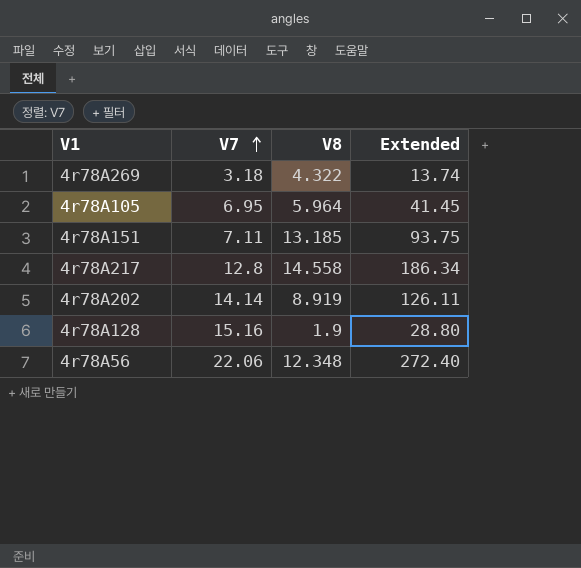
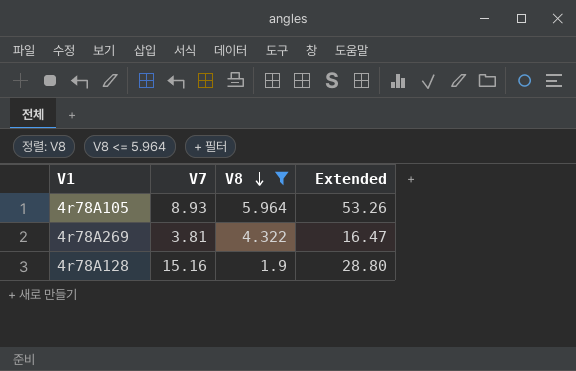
filter: none -> V8 <= 5.964
row order: V7 ascending -> V8 descending
4r78A105 | V7: 6.95 -> 8.93
4r78A105 | Extended: 41.45 -> 53.26
4r78A269 | V7: 3.18 -> 3.81
4r78A269 | Extended: 13.74 -> 16.47

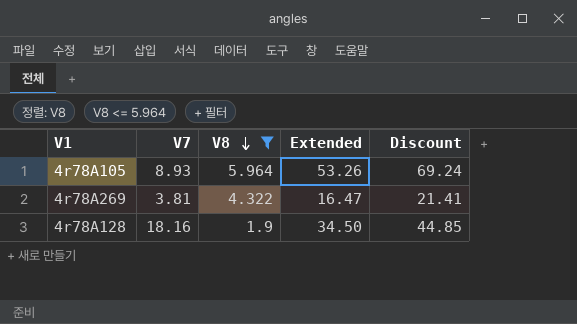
column Discount | formula: none -> [Extended] * 1.3
4r78A128 | V7: 15.16 -> 18.16
4r78A128 | Extended: 28.80 -> 34.50

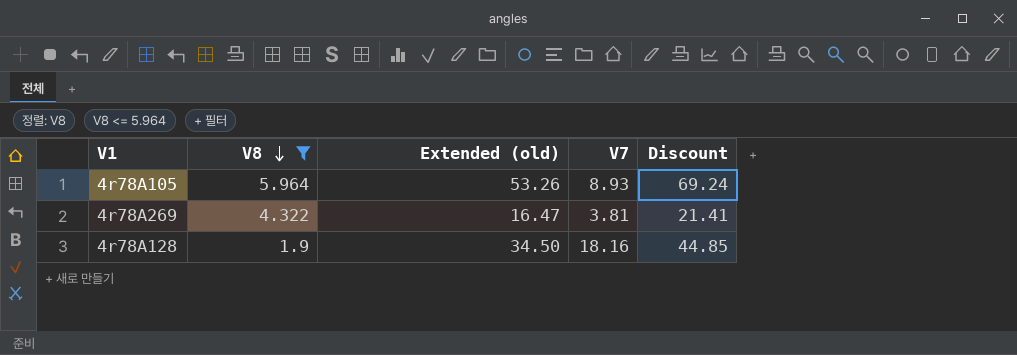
column name: Extended -> Extended (old)
column V7 | position: 2 -> 4

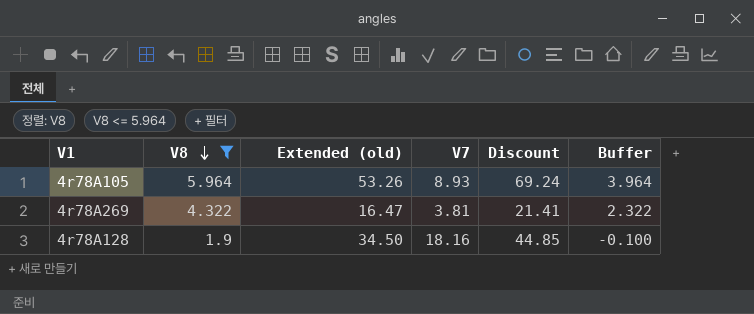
column Buffer | formula: none -> [V8] - 2

